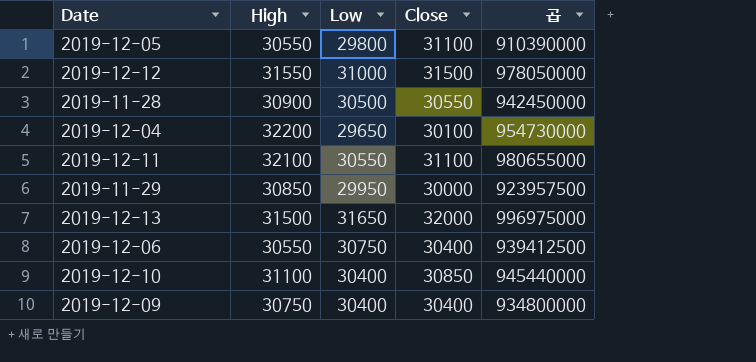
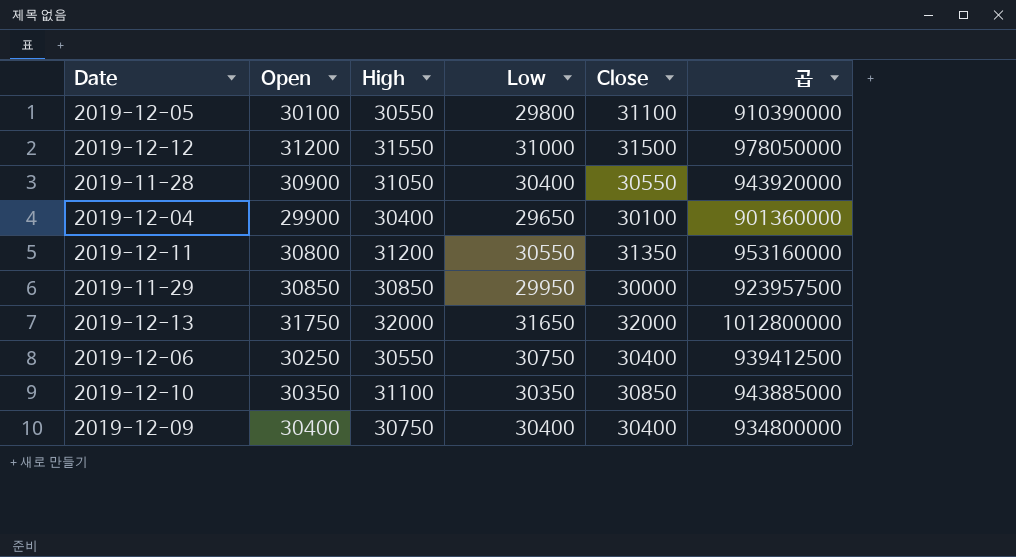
column Open | position: none -> 2
2019-11-28 | High: 30900 -> 31050
2019-11-28 | Low: 30500 -> 30400
2019-11-28 | 곱: 942450000 -> 943920000
2019-12-04 | High: 32200 -> 30400
2019-12-04 | 곱: 954730000 -> 901360000
2019-12-11 | High: 32100 -> 31200
2019-12-11 | Close: 31100 -> 31350
2019-12-11 | 곱: 980655000 -> 953160000
2019-12-13 | High: 31500 -> 32000
2019-12-13 | 곱: 996975000 -> 1012800000
2019-12-10 | Low: 30400 -> 30350
2019-12-10 | 곱: 945440000 -> 943885000

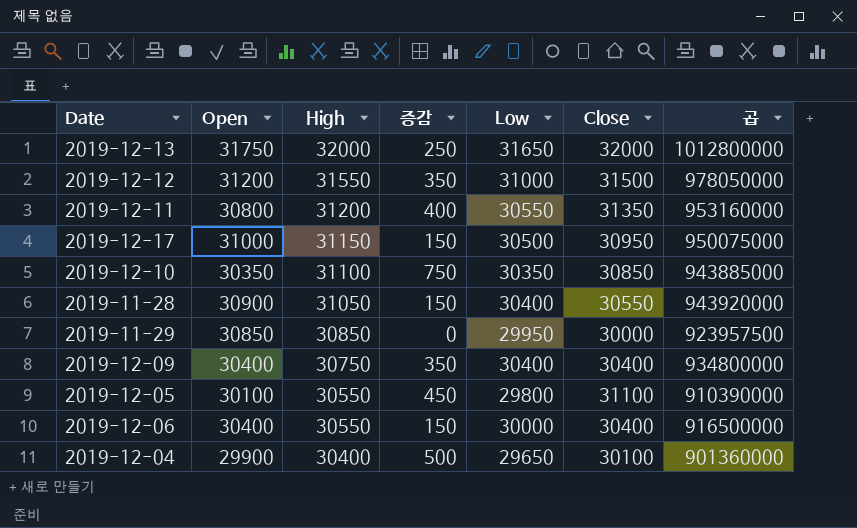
row order: none -> High descending
column 증감 | formula: none -> [High] - [Open]
row 2019-12-17: none -> 31000 | 31150 | 150 | 30500 | 30950 | 950075000
2019-12-06 | Open: 30250 -> 30400
2019-12-06 | Low: 30750 -> 30000
2019-12-06 | 곱: 939412500 -> 916500000

